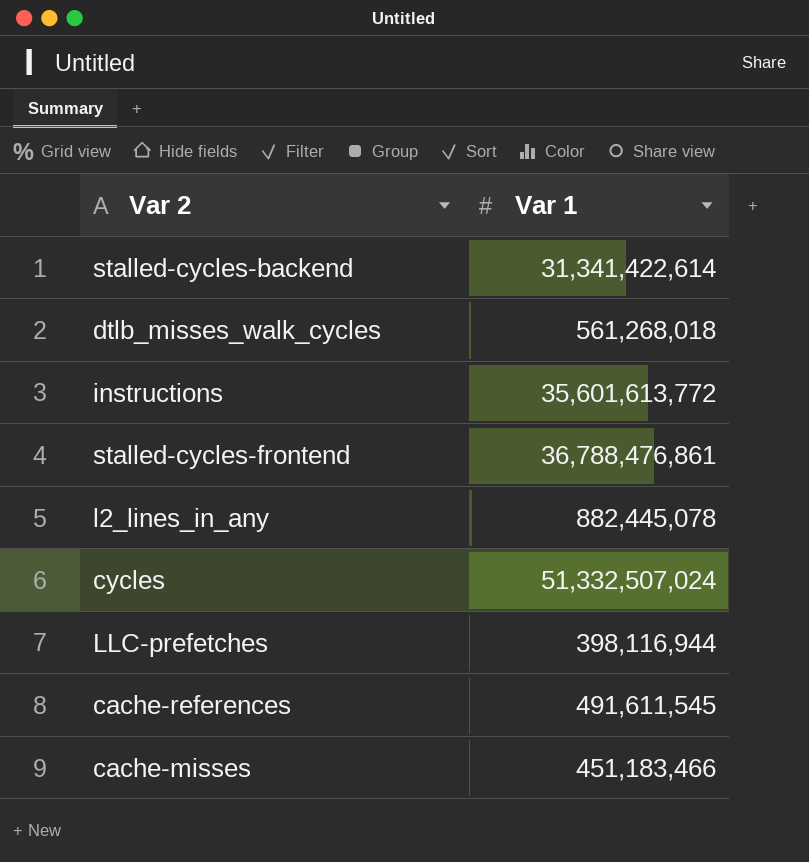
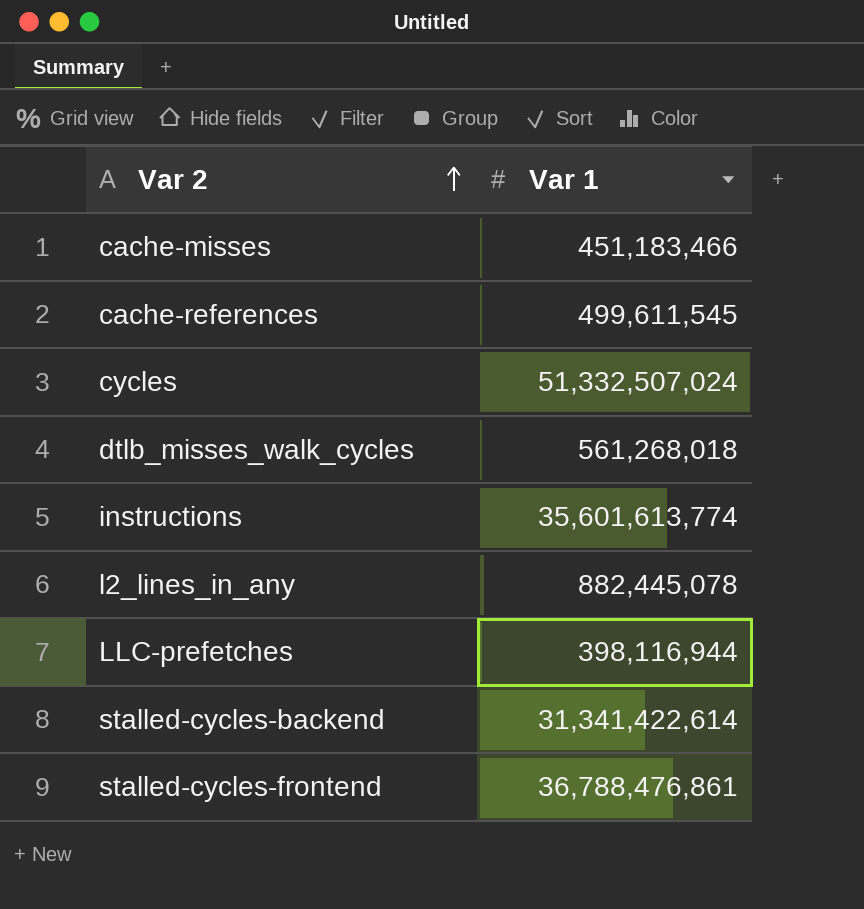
row order: none -> Var 2 ascending
cache-references | Var 1: 491,611,545 -> 499,611,545
instructions | Var 1: 35,601,613,772 -> 35,601,613,774

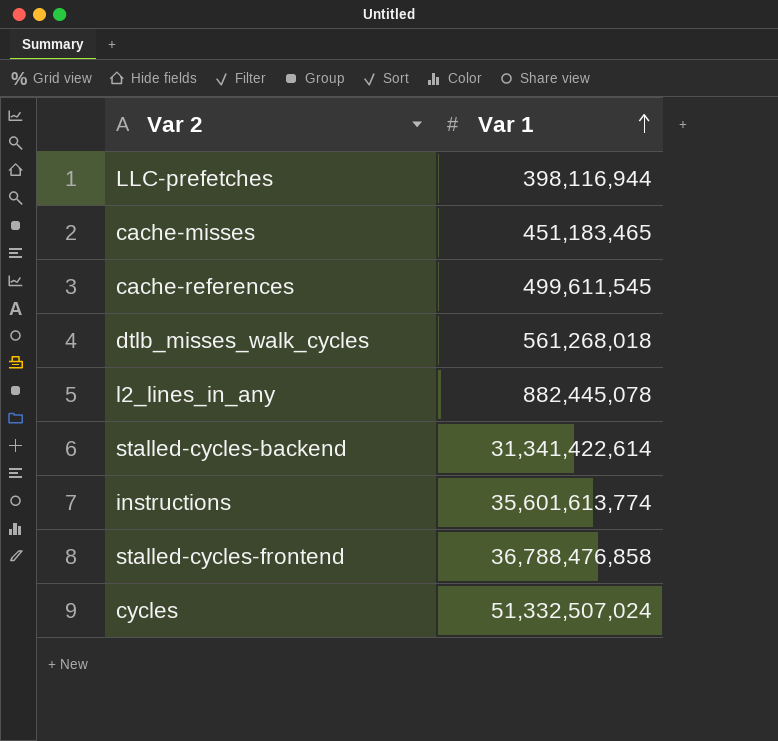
row order: Var 2 ascending -> Var 1 ascending
cache-misses | Var 1: 451,183,466 -> 451,183,465
stalled-cycles-frontend | Var 1: 36,788,476,861 -> 36,788,476,858

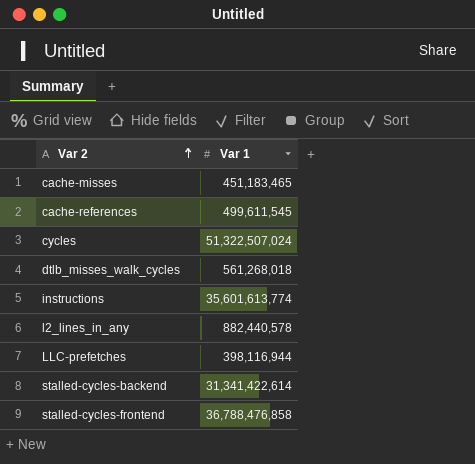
row order: Var 1 ascending -> Var 2 ascending
cycles | Var 1: 51,332,507,024 -> 51,322,507,024
l2_lines_in_any | Var 1: 882,445,078 -> 882,440,578

